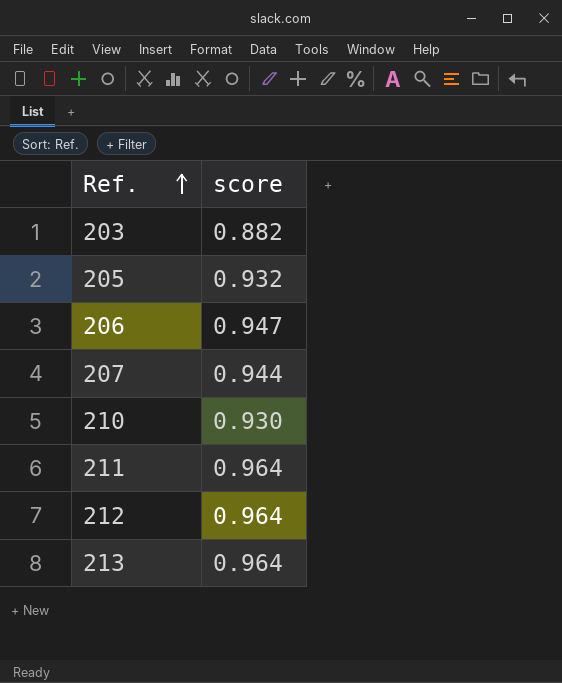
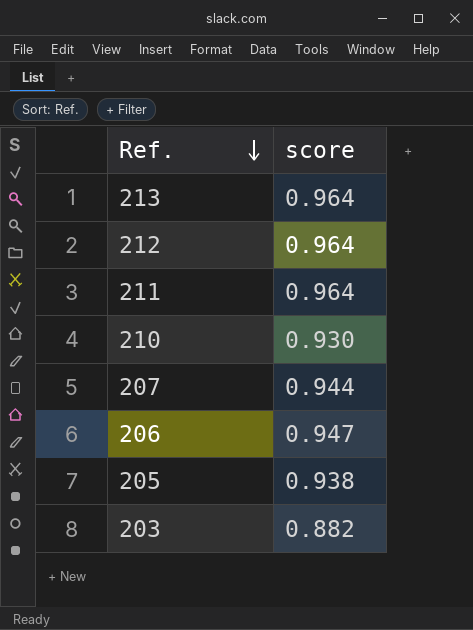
row order: Ref. ascending -> Ref. descending
205 | score: 0.932 -> 0.938

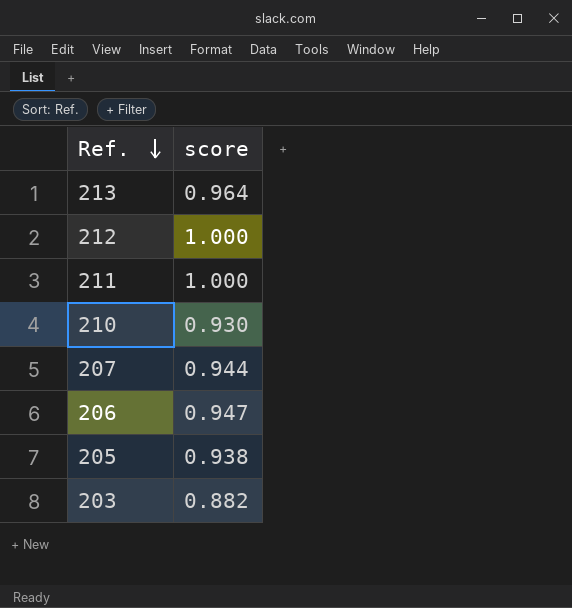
212 | score: 0.964 -> 1.000
211 | score: 0.964 -> 1.000

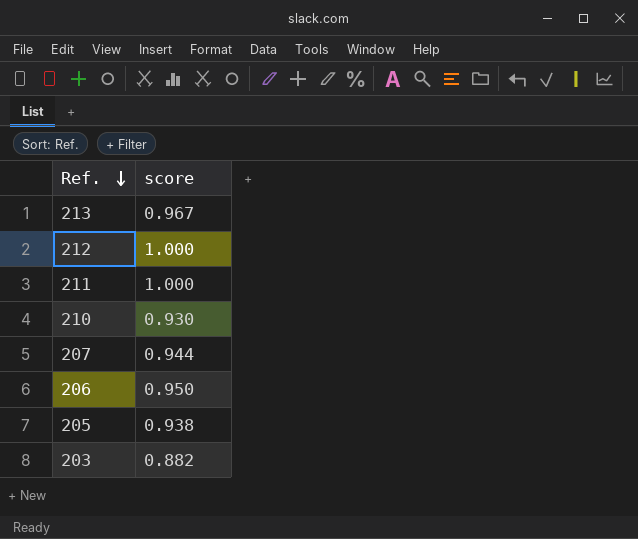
213 | score: 0.964 -> 0.967
206 | score: 0.947 -> 0.950

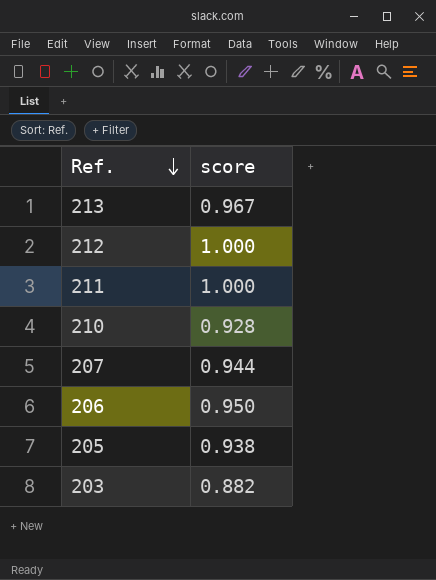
210 | score: 0.930 -> 0.928

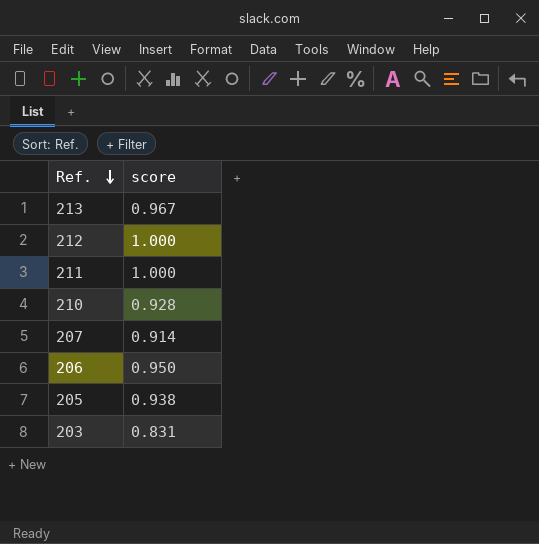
207 | score: 0.944 -> 0.914
203 | score: 0.882 -> 0.831

